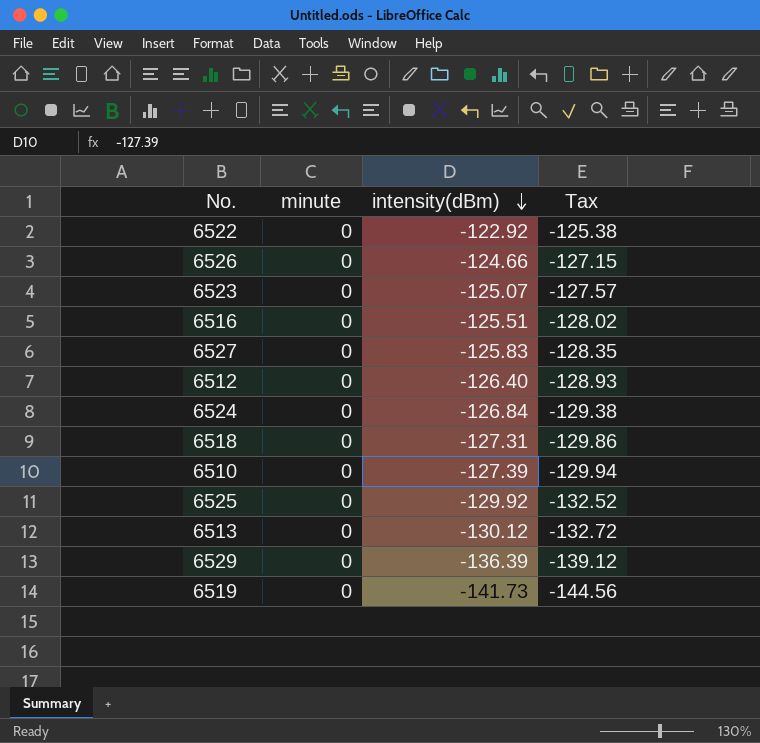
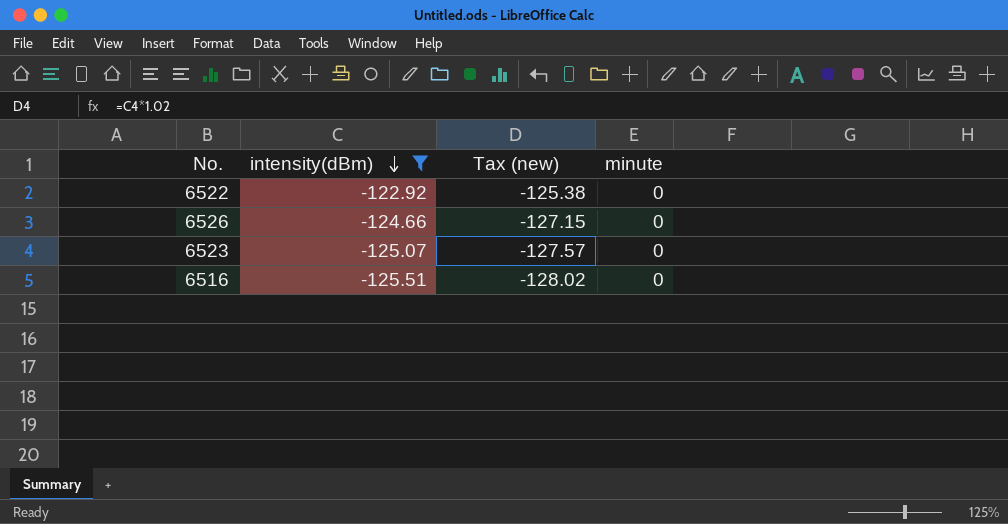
filter: none -> intensity(dBm) >= -125.51
column name: Tax -> Tax (new)
column minute | position: 2 -> 4

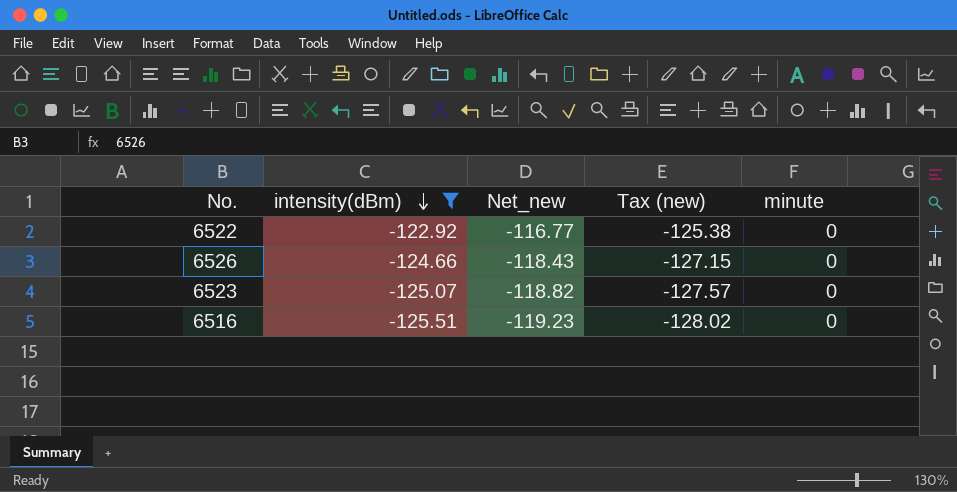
column Net_new | formula: none -> [intensity(dBm)] * 0.95

